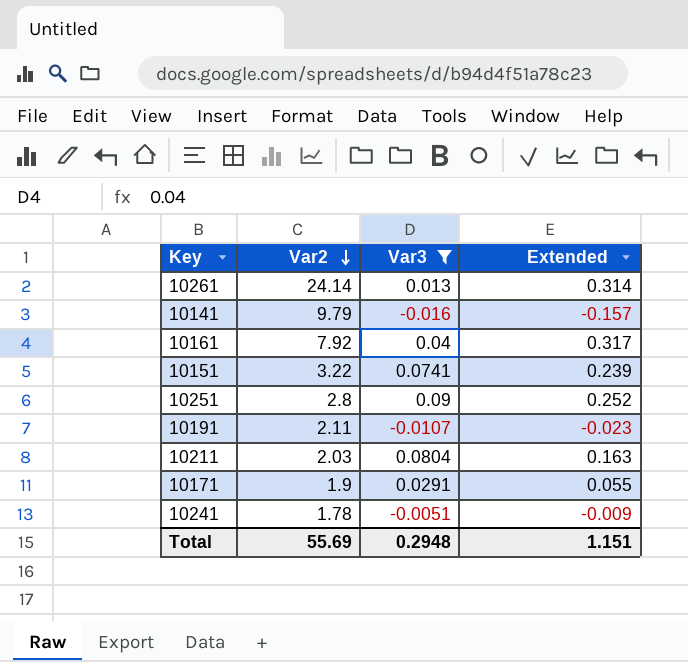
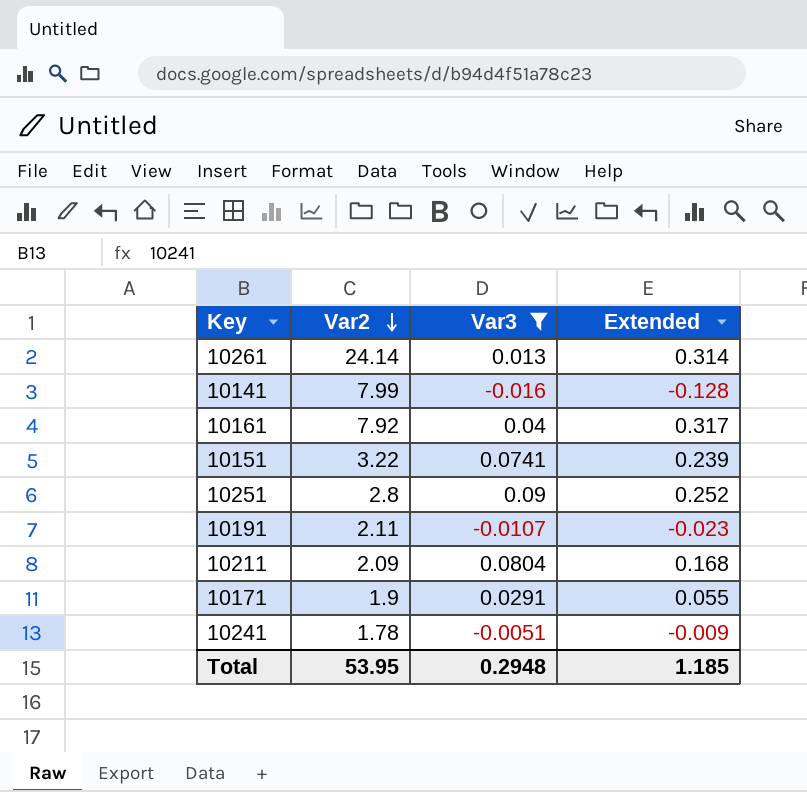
10141 | Var2: 9.79 -> 7.99
10141 | Extended: -0.157 -> -0.128
10211 | Var2: 2.03 -> 2.09
10211 | Extended: 0.163 -> 0.168
Total | Var2: 55.69 -> 53.95
Total | Extended: 1.151 -> 1.185

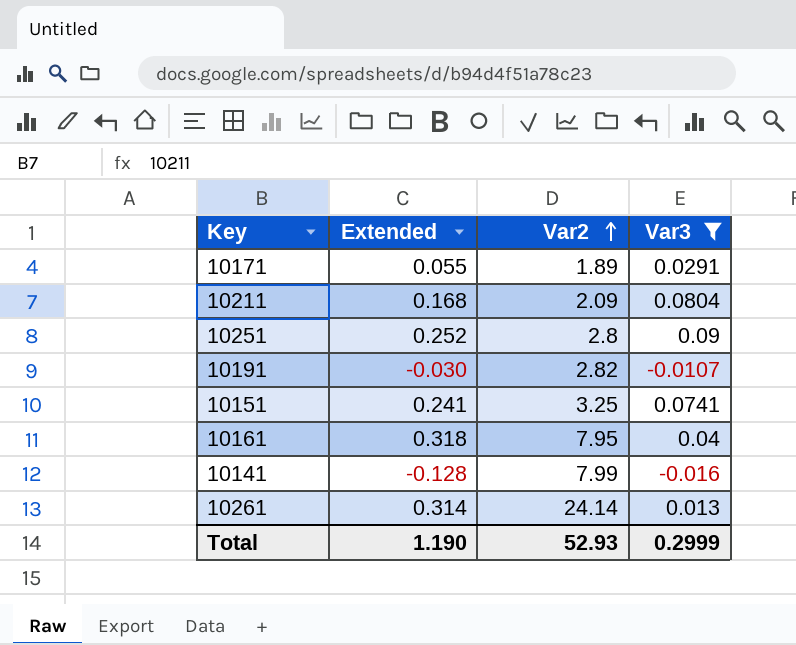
row order: Var2 descending -> Var2 ascending
column Extended | position: 4 -> 2
row 10241: 1.78 | -0.0051 | -0.009 -> none
10171 | Var2: 1.9 -> 1.89
10191 | Extended: -0.023 -> -0.030
10191 | Var2: 2.11 -> 2.82
10151 | Extended: 0.239 -> 0.241
10151 | Var2: 3.22 -> 3.25
10161 | Extended: 0.317 -> 0.318
10161 | Var2: 7.92 -> 7.95
Total | Extended: 1.185 -> 1.190
Total | Var2: 53.95 -> 52.93
Total | Var3: 0.2948 -> 0.2999

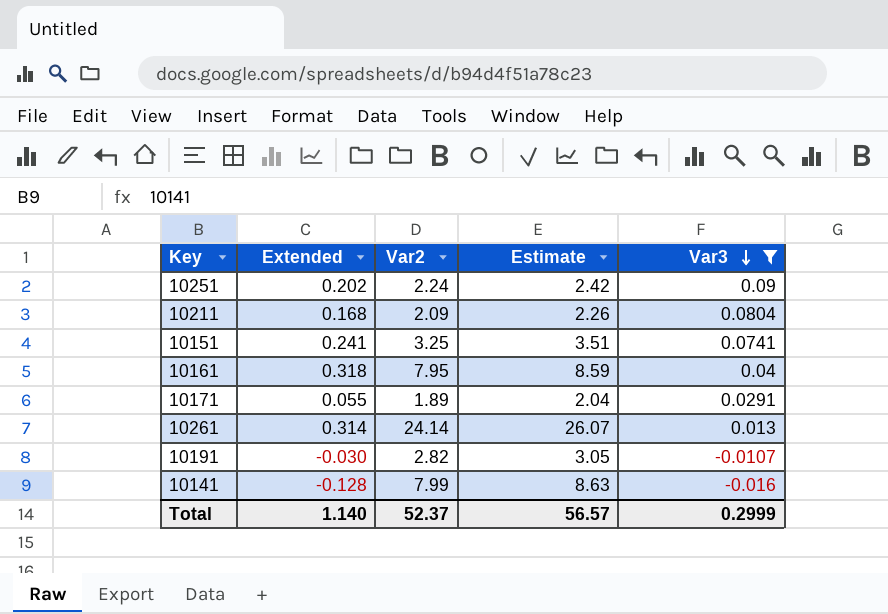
row order: Var2 ascending -> Var3 descending
column Estimate | formula: none -> [Var2] * 1.08
10251 | Extended: 0.252 -> 0.202
10251 | Var2: 2.8 -> 2.24
Total | Extended: 1.190 -> 1.140
Total | Var2: 52.93 -> 52.37

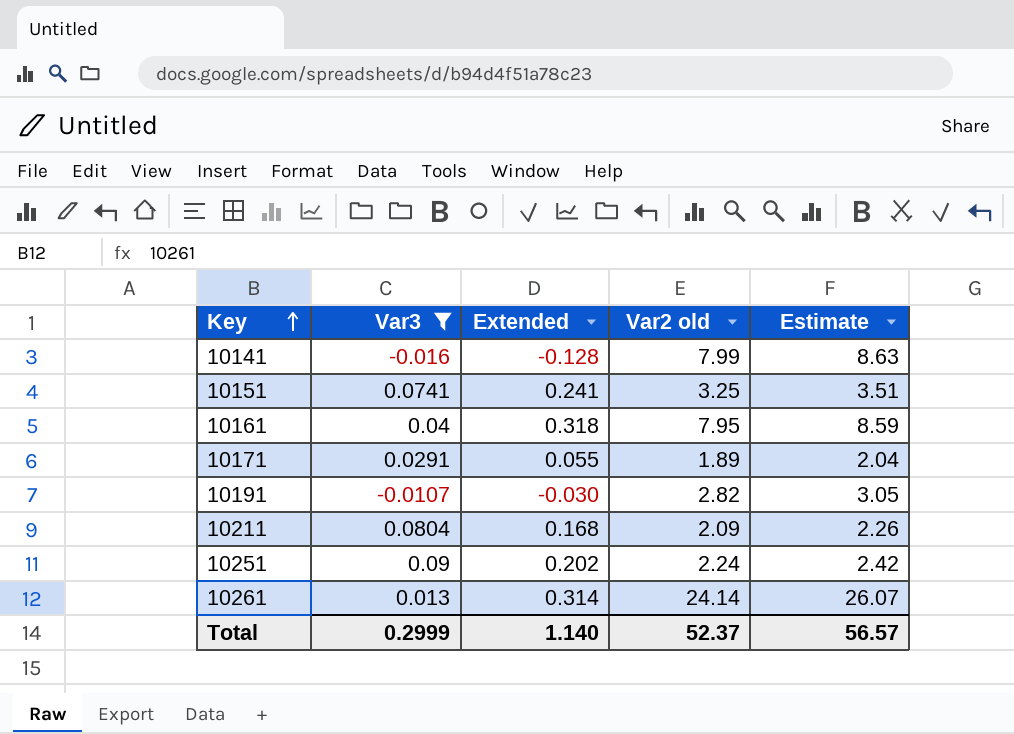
row order: Var3 descending -> Key ascending
column Var3 | position: 5 -> 2
column name: Var2 -> Var2 old

